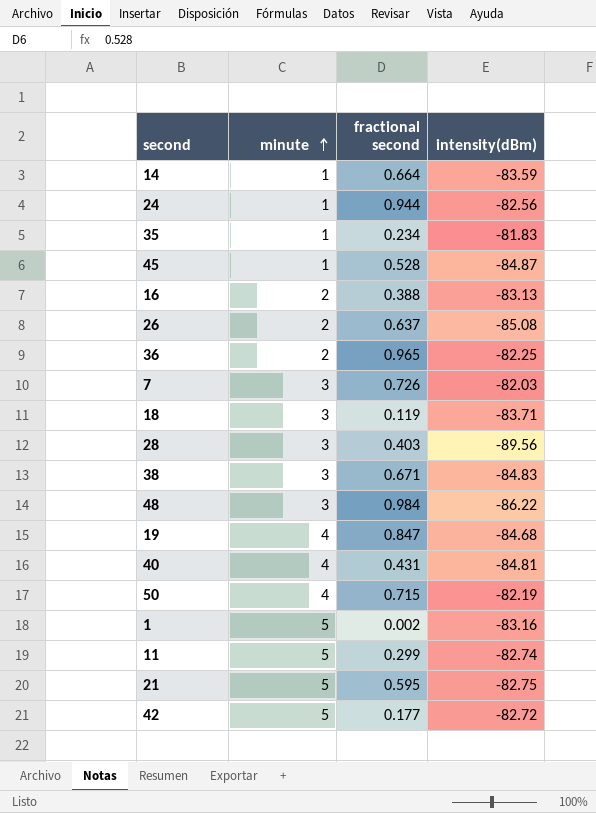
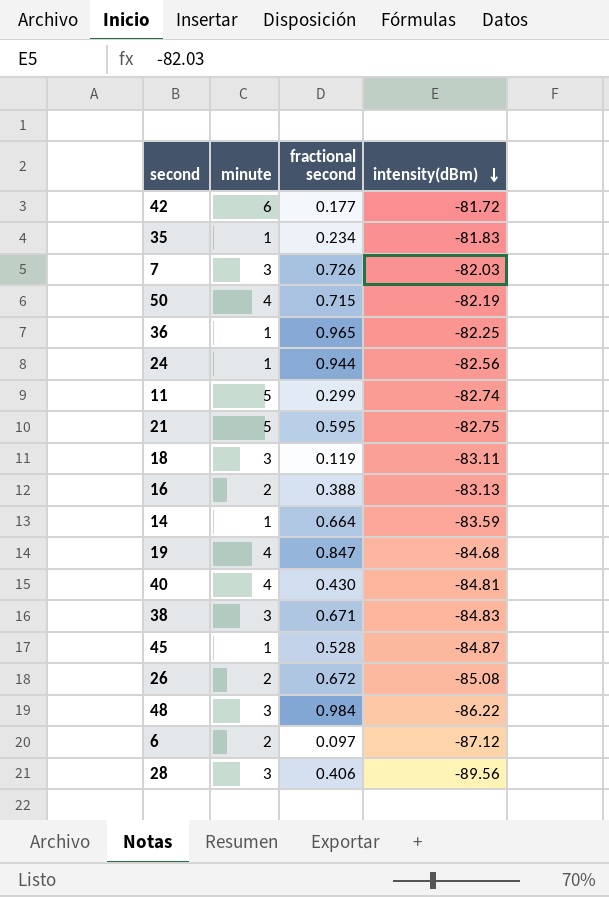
row order: minute ascending -> intensity(dBm) descending
row 1: 5 | 0.002 | -83.16 -> none
42 | minute: 5 -> 6
42 | intensity(dBm): -82.72 -> -81.72
36 | minute: 2 -> 1
18 | intensity(dBm): -83.71 -> -83.11
40 | fractional second: 0.431 -> 0.430
26 | fractional second: 0.637 -> 0.672
row 6: none -> 2 | 0.097 | -87.12
28 | fractional second: 0.403 -> 0.406

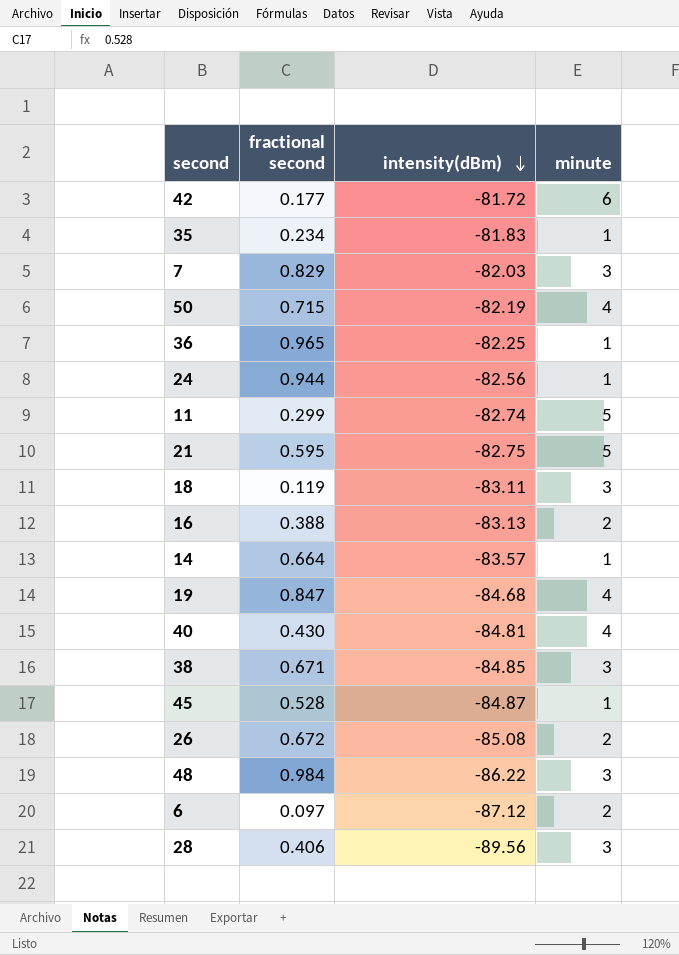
column minute | position: 2 -> 4
7 | fractional second: 0.726 -> 0.829
14 | intensity(dBm): -83.59 -> -83.57
38 | intensity(dBm): -84.83 -> -84.85

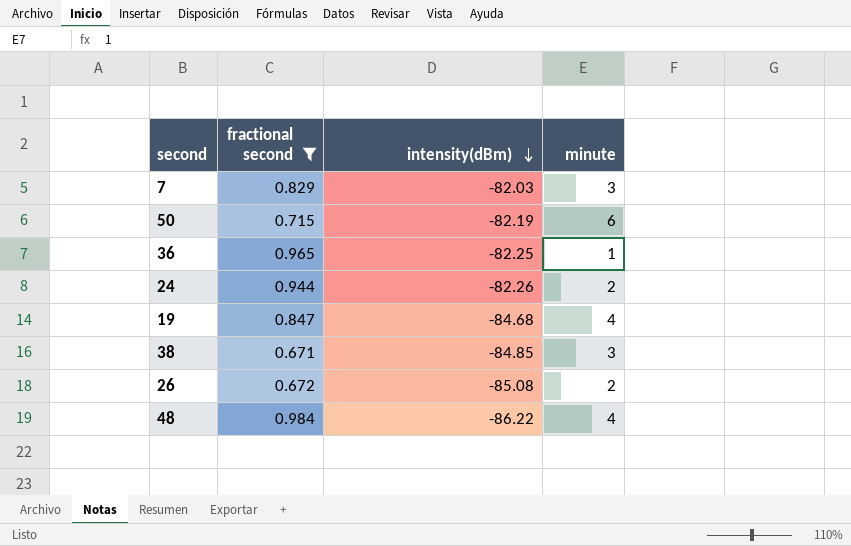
filter: none -> fractional second >= 0.671
50 | minute: 4 -> 6
24 | intensity(dBm): -82.56 -> -82.26
24 | minute: 1 -> 2
48 | minute: 3 -> 4

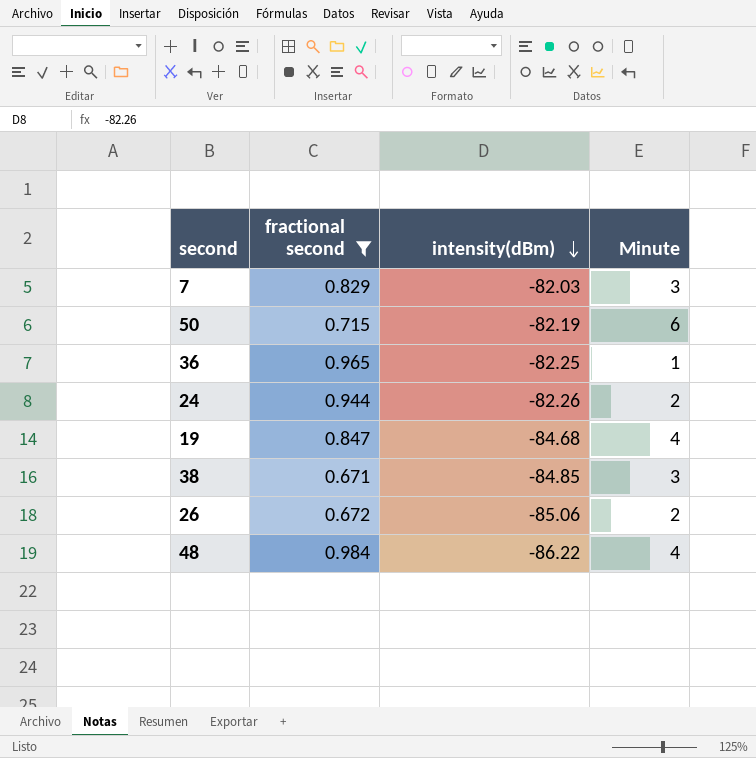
column name: minute -> Minute
26 | intensity(dBm): -85.08 -> -85.06

